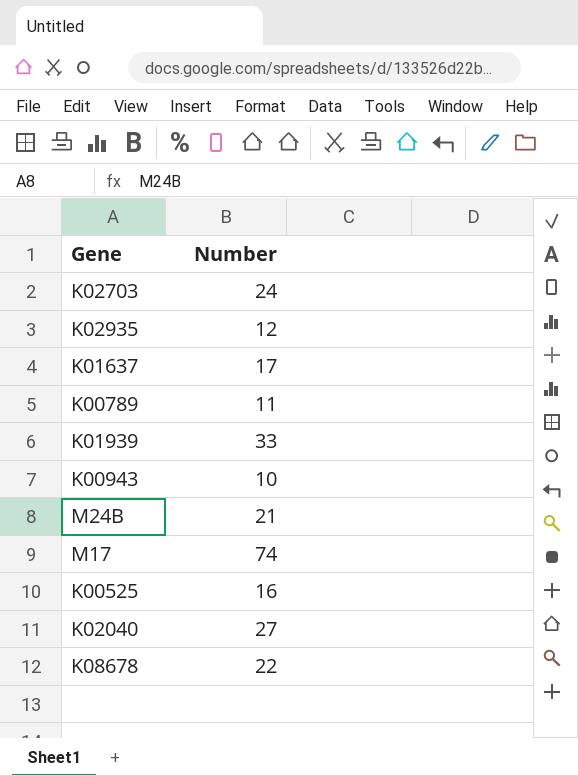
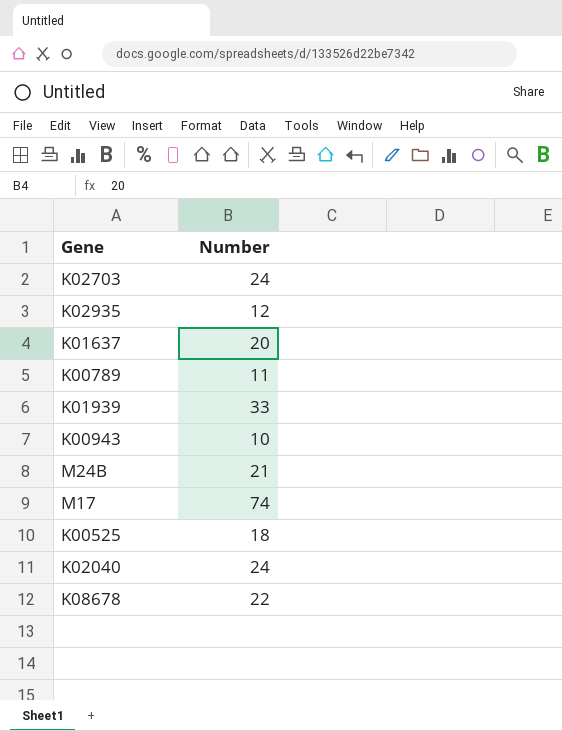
K01637 | Number: 17 -> 20
K00525 | Number: 16 -> 18
K02040 | Number: 27 -> 24

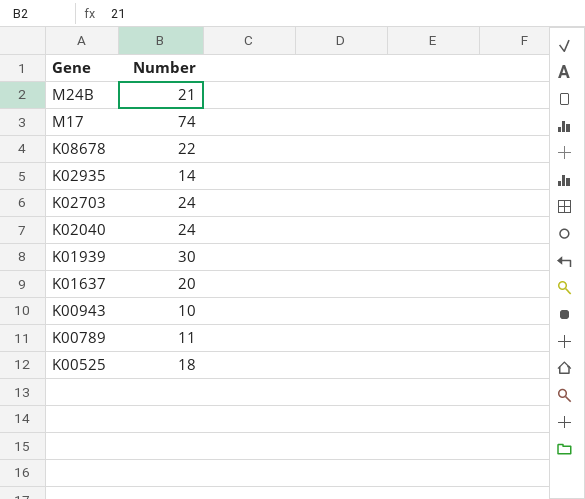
row order: none -> Gene descending
K02935 | Number: 12 -> 14
K01939 | Number: 33 -> 30

